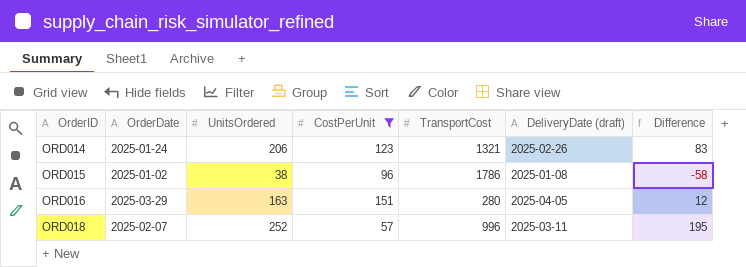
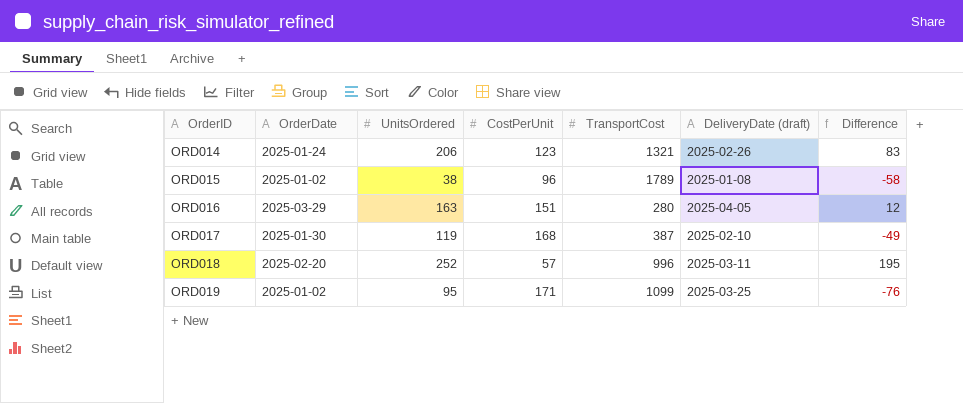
filter: CostPerUnit <= 151 -> none
ORD015 | TransportCost: 1786 -> 1789
ORD018 | OrderDate: 2025-02-07 -> 2025-02-20

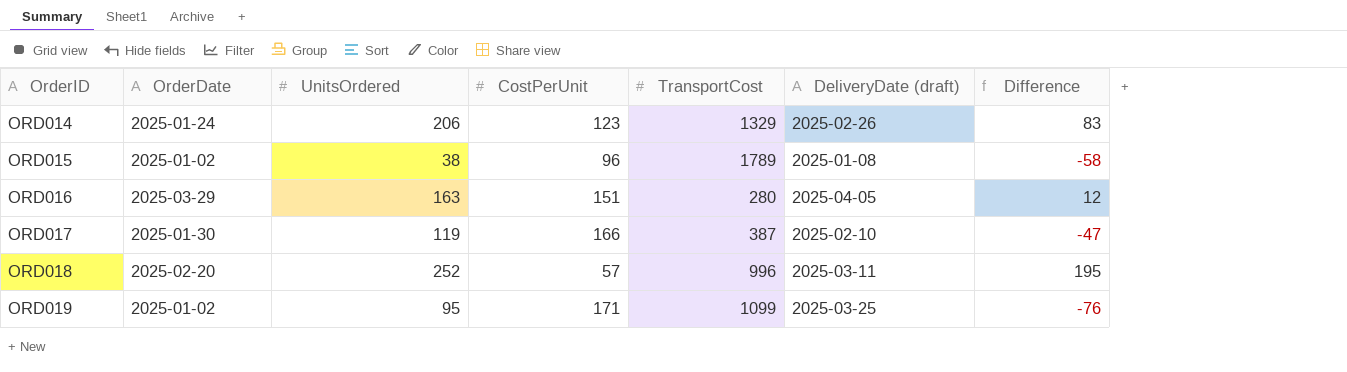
ORD014 | TransportCost: 1321 -> 1329
ORD017 | CostPerUnit: 168 -> 166
ORD017 | Difference: -49 -> -47

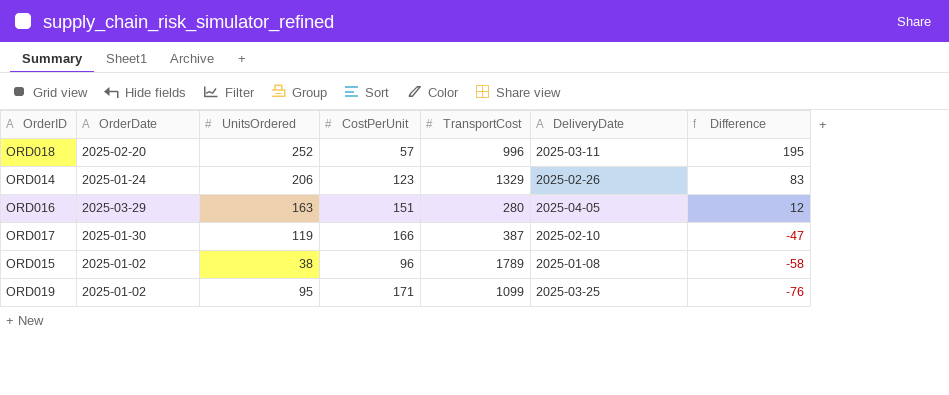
row order: OrderID ascending -> Difference descending
column name: DeliveryDate (draft) -> DeliveryDate

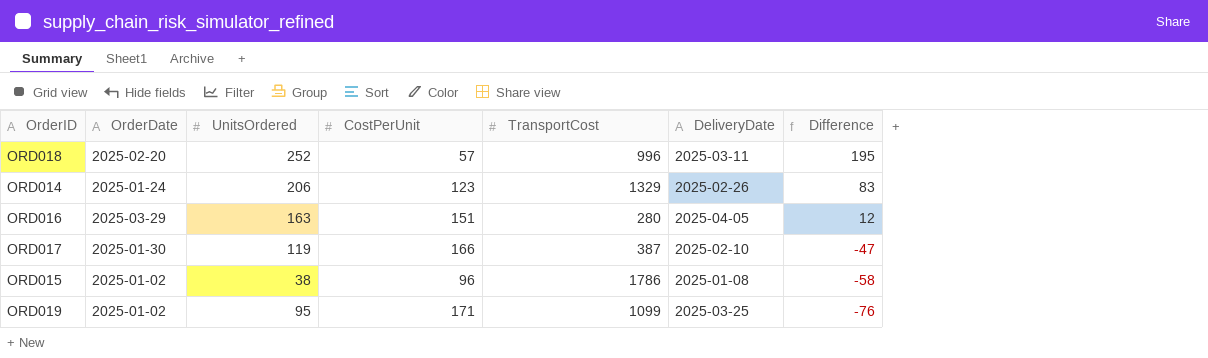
ORD015 | TransportCost: 1789 -> 1786

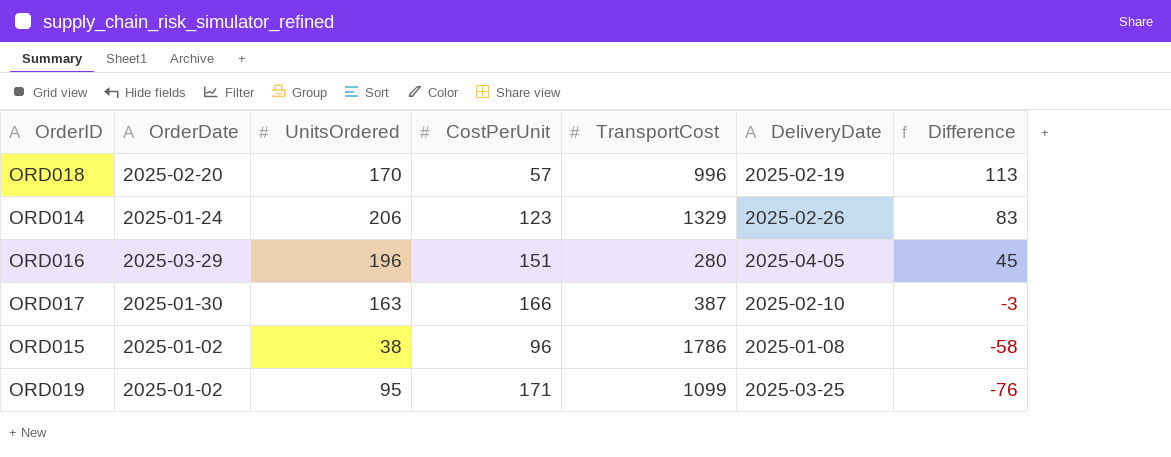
ORD018 | UnitsOrdered: 252 -> 170
ORD018 | DeliveryDate: 2025-03-11 -> 2025-02-19
ORD018 | Difference: 195 -> 113
ORD016 | UnitsOrdered: 163 -> 196
ORD016 | Difference: 12 -> 45
ORD017 | UnitsOrdered: 119 -> 163
ORD017 | Difference: -47 -> -3

